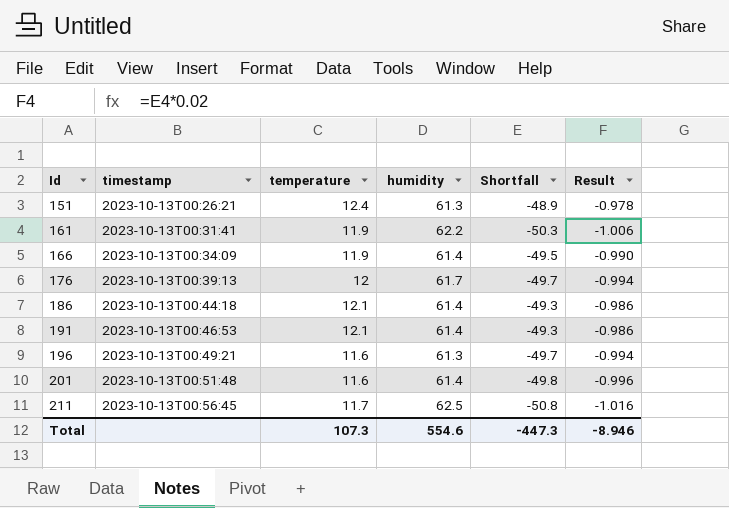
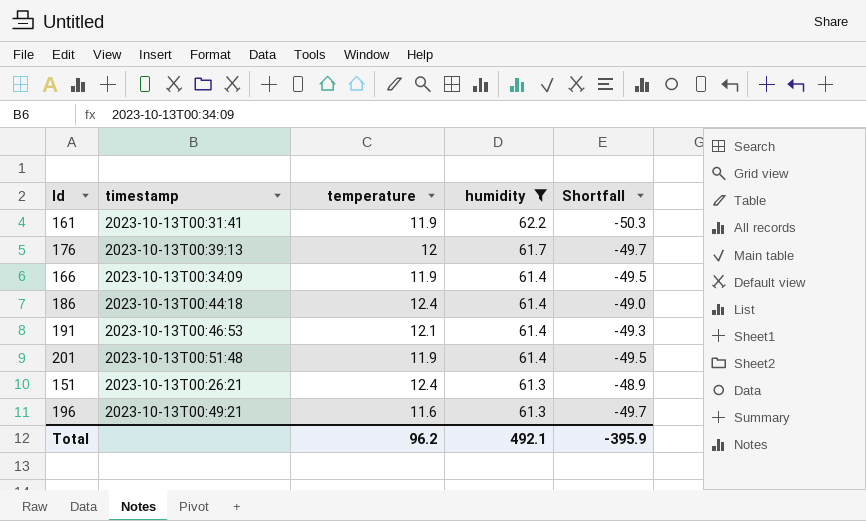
filter: none -> humidity != 62.5
row order: Id ascending -> humidity descending
column Result | formula: [Shortfall] * 0.02 -> none
186 | temperature: 12.1 -> 12.4
186 | Shortfall: -49.3 -> -49.0
201 | temperature: 11.6 -> 11.9
201 | Shortfall: -49.8 -> -49.5
Total | temperature: 107.3 -> 96.2
Total | humidity: 554.6 -> 492.1
Total | Shortfall: -447.3 -> -395.9

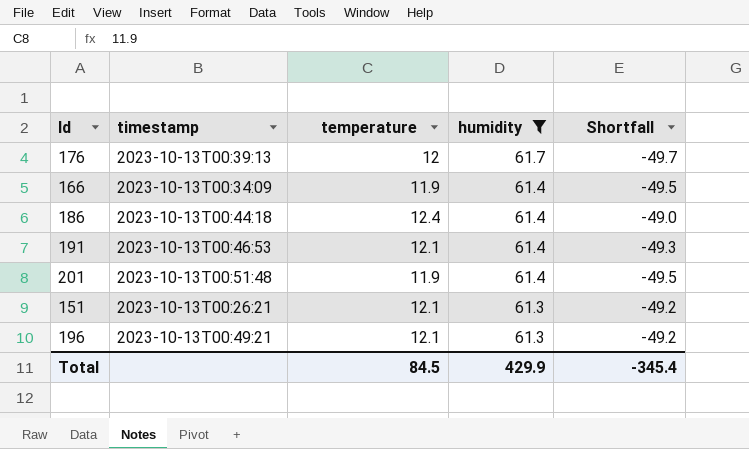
row 161: 2023-10-13T00:31:41 | 11.9 | 62.2 | -50.3 -> none
151 | temperature: 12.4 -> 12.1
151 | Shortfall: -48.9 -> -49.2
196 | temperature: 11.6 -> 12.1
196 | Shortfall: -49.7 -> -49.2
Total | temperature: 96.2 -> 84.5
Total | humidity: 492.1 -> 429.9
Total | Shortfall: -395.9 -> -345.4

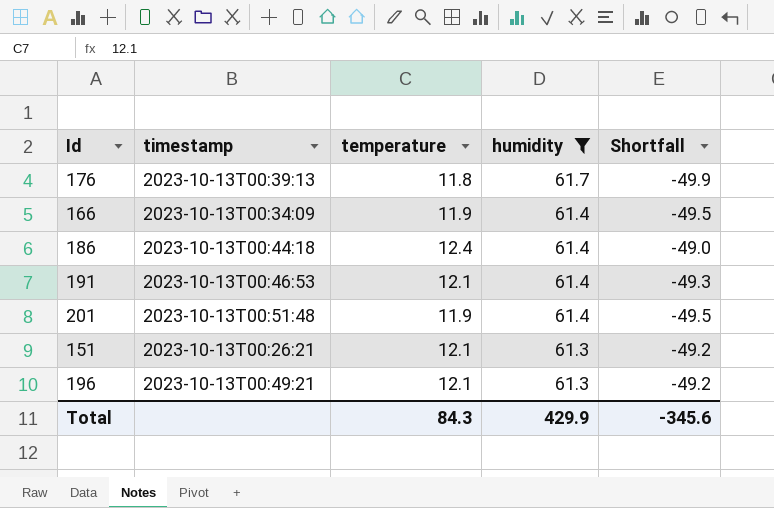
176 | temperature: 12 -> 11.8
176 | Shortfall: -49.7 -> -49.9
Total | temperature: 84.5 -> 84.3
Total | Shortfall: -345.4 -> -345.6

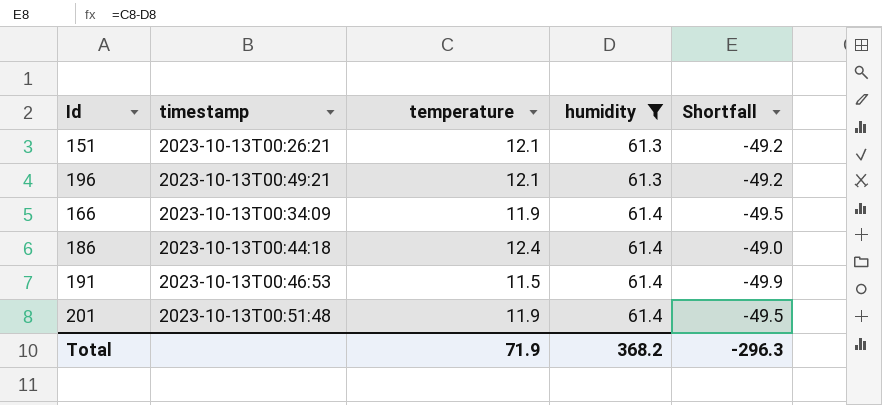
row order: humidity descending -> humidity ascending
row 176: 2023-10-13T00:39:13 | 11.8 | 61.7 | -49.9 -> none
191 | temperature: 12.1 -> 11.5
191 | Shortfall: -49.3 -> -49.9
Total | temperature: 84.3 -> 71.9
Total | humidity: 429.9 -> 368.2
Total | Shortfall: -345.6 -> -296.3

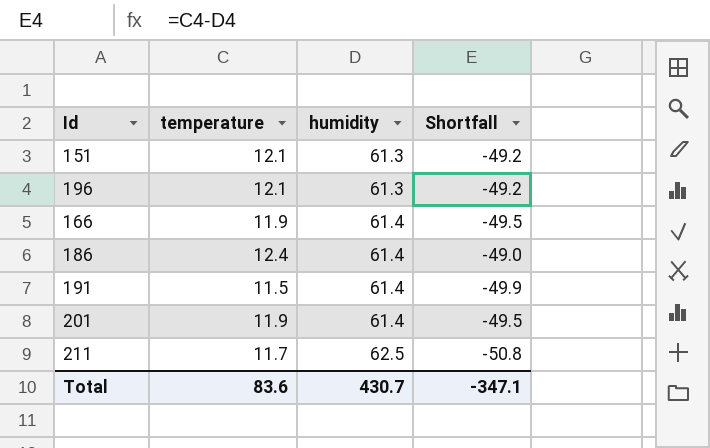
filter: humidity != 62.5 -> none
column timestamp | position: 2 -> none
Total | temperature: 71.9 -> 83.6
Total | humidity: 368.2 -> 430.7
Total | Shortfall: -296.3 -> -347.1

